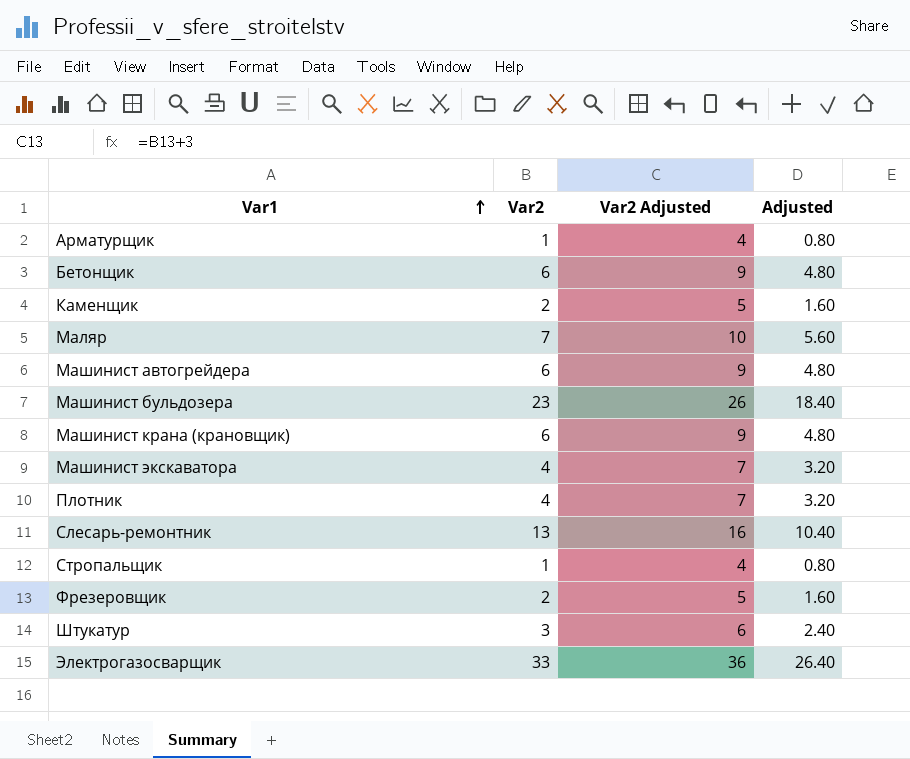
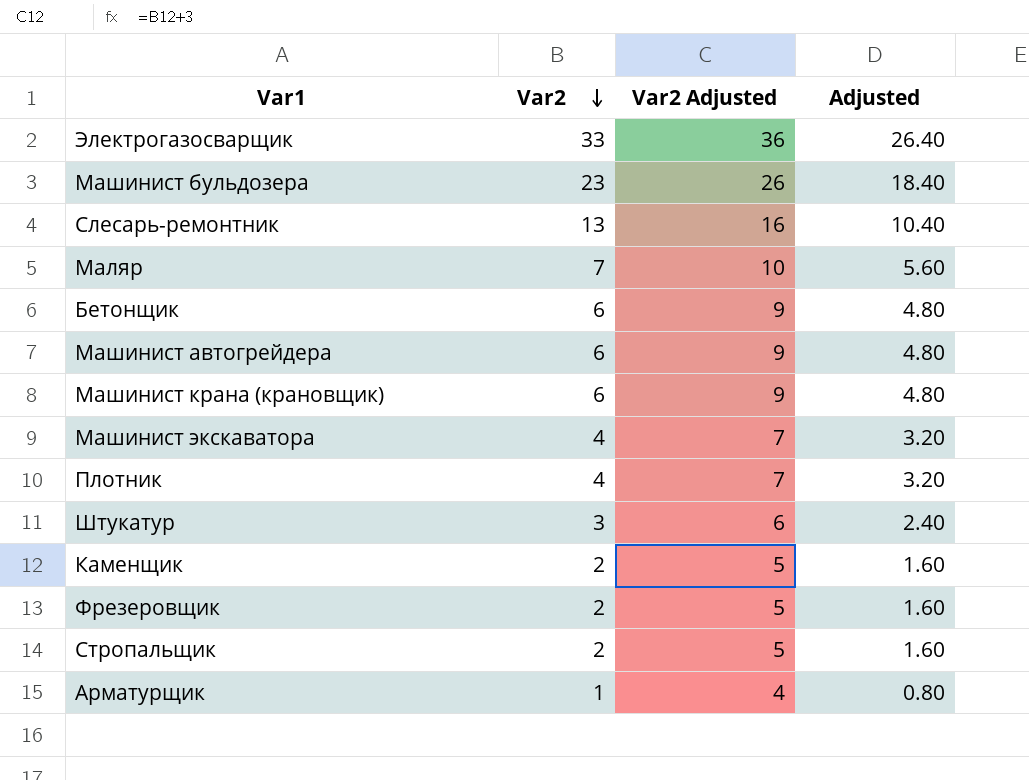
row order: Var1 ascending -> Var2 descending
Стропальщик | Var2: 1 -> 2
Стропальщик | Var2 Adjusted: 4 -> 5
Стропальщик | Adjusted: 0.80 -> 1.60

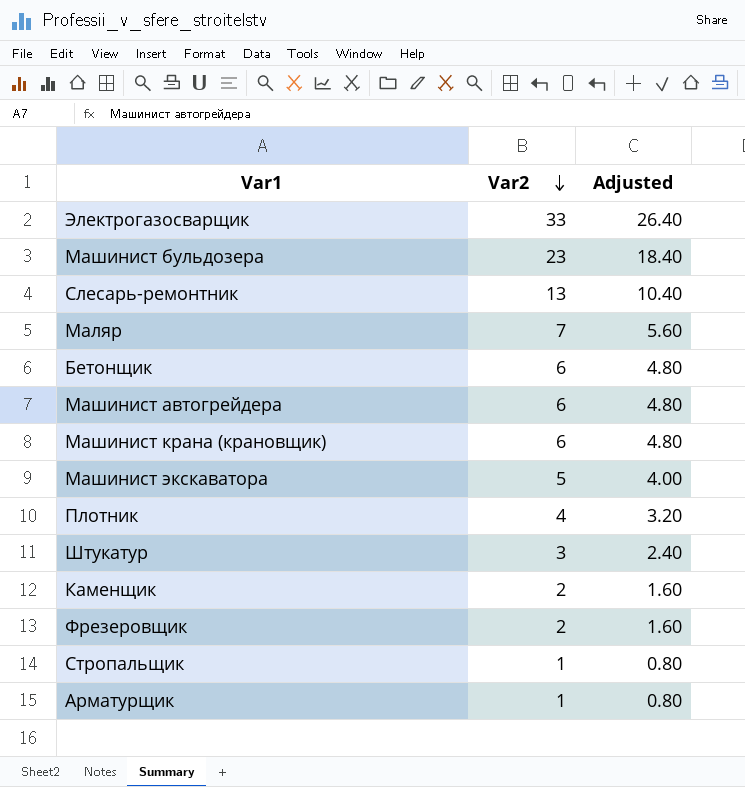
column Var2 Adjusted | formula: [Var2] + 3 -> none
Машинист экскаватора | Var2: 4 -> 5
Машинист экскаватора | Adjusted: 3.20 -> 4.00
Стропальщик | Var2: 2 -> 1
Стропальщик | Adjusted: 1.60 -> 0.80

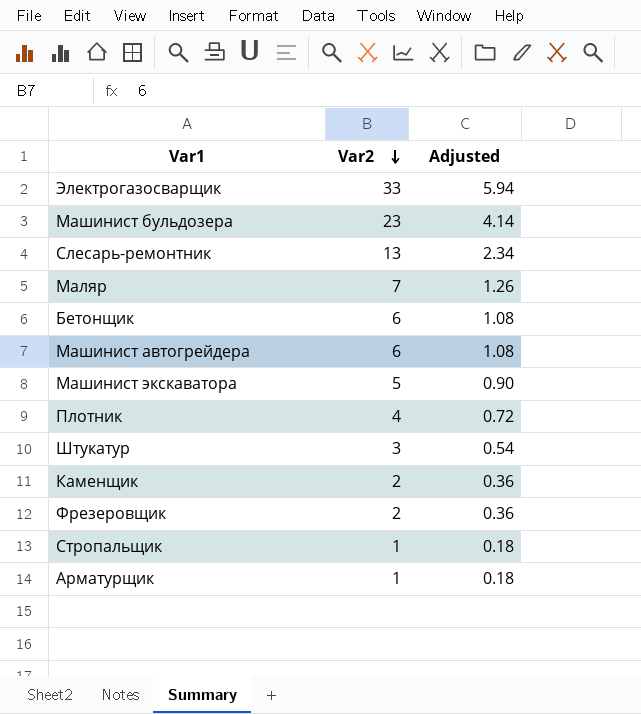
column Adjusted | formula: [Var2] * 0.8 -> [Var2] * 0.18
row Машинист крана (крановщик): 6 | 4.80 -> none

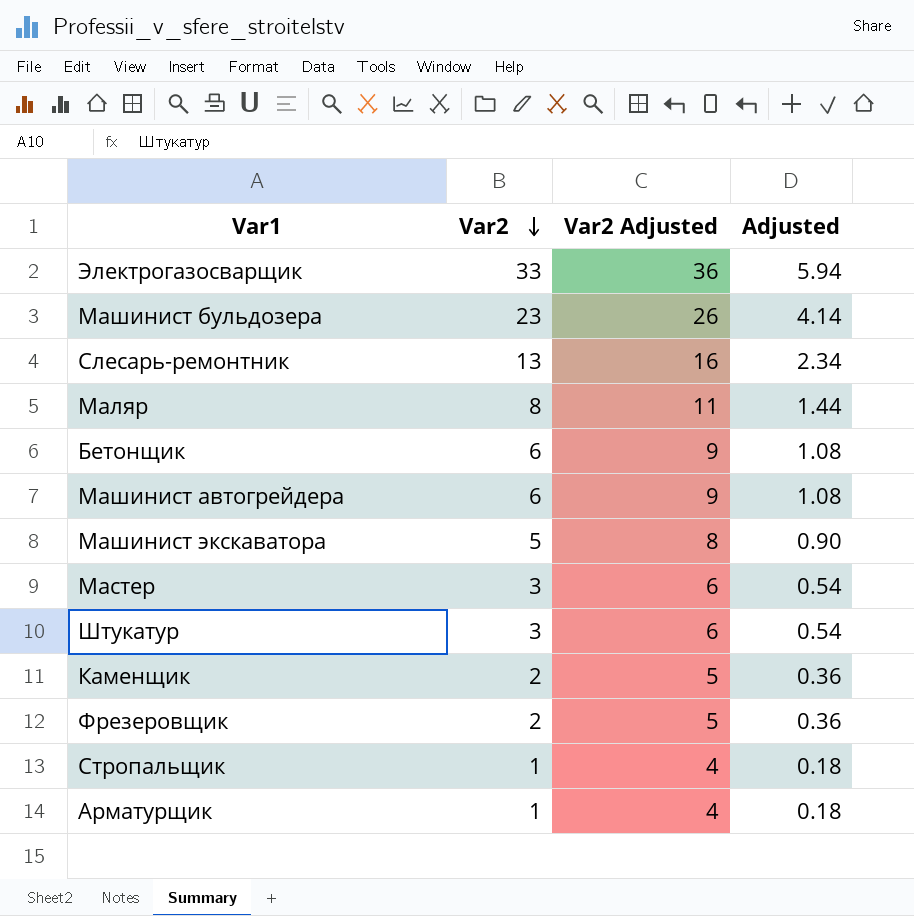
column Var2 Adjusted | formula: none -> [Var2] + 3
row Плотник: 4 | 0.72 -> none
Маляр | Var2: 7 -> 8
Маляр | Adjusted: 1.26 -> 1.44
row Мастер: none -> 3 | 6 | 0.54

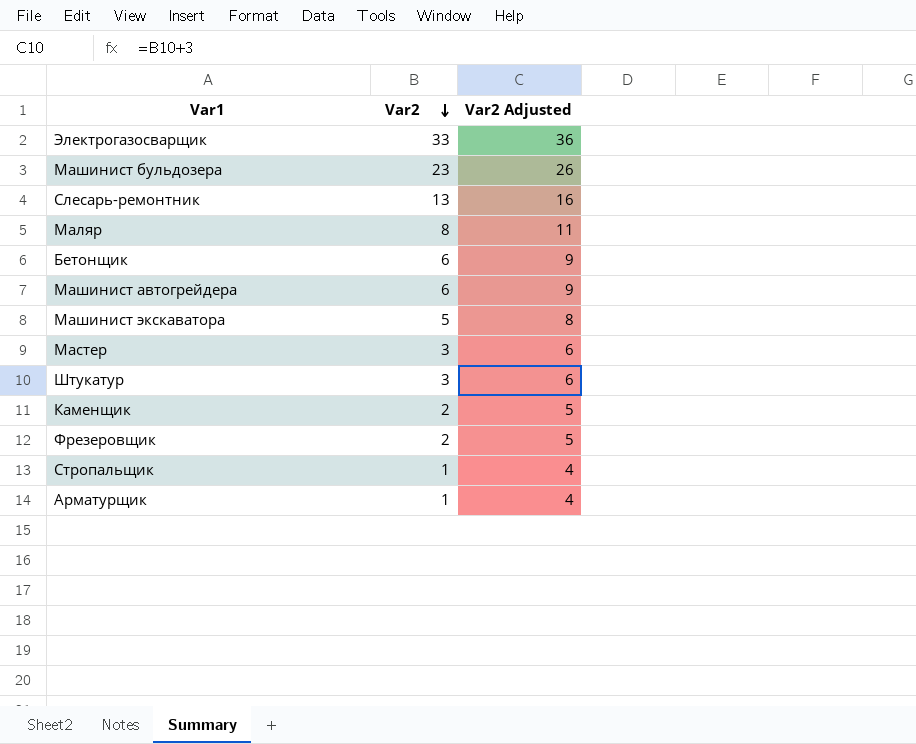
column Adjusted | formula: [Var2] * 0.18 -> none

